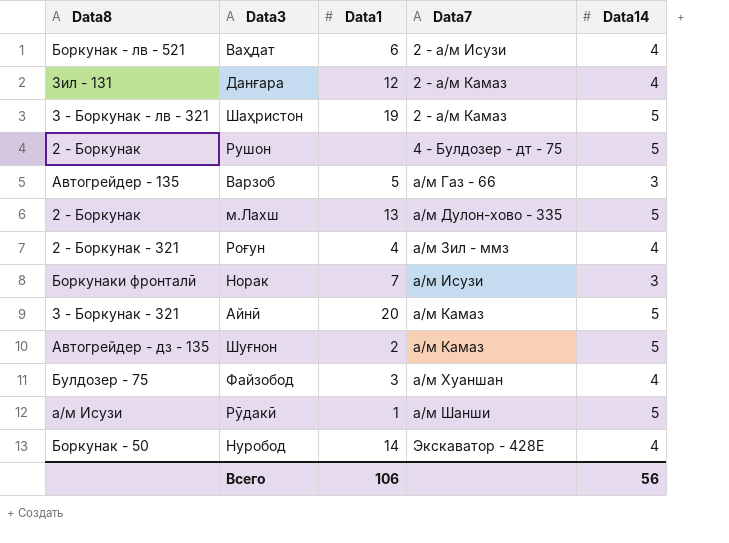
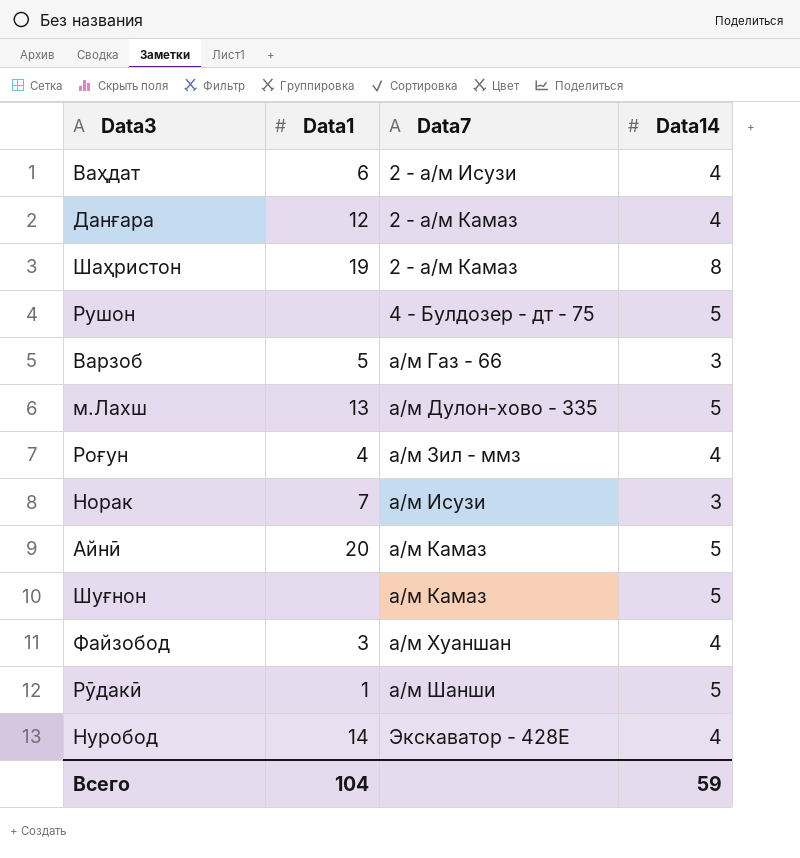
column Data8 | position: 1 -> none
Шаҳристон | Data14: 5 -> 8
Шуғнон | Data1: 2 -> none
Всего | Data1: 106 -> 104
Всего | Data14: 56 -> 59

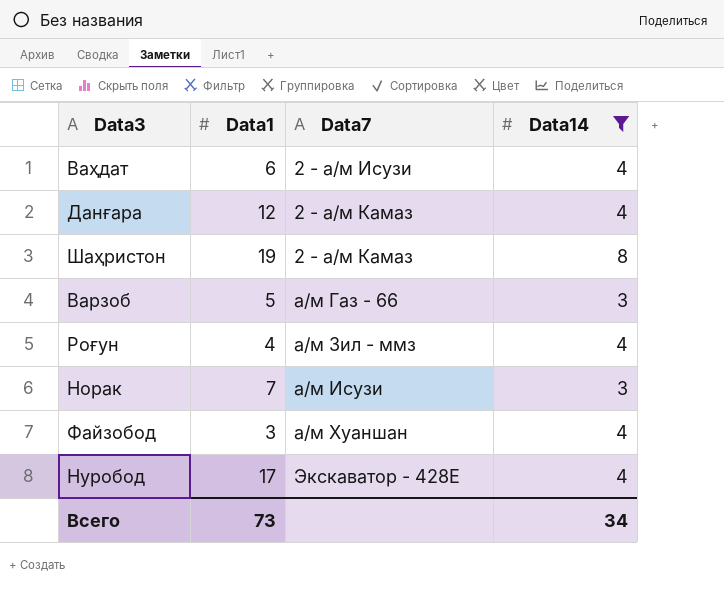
filter: none -> Data14 != 5
Нуробод | Data1: 14 -> 17
Всего | Data1: 104 -> 73
Всего | Data14: 59 -> 34

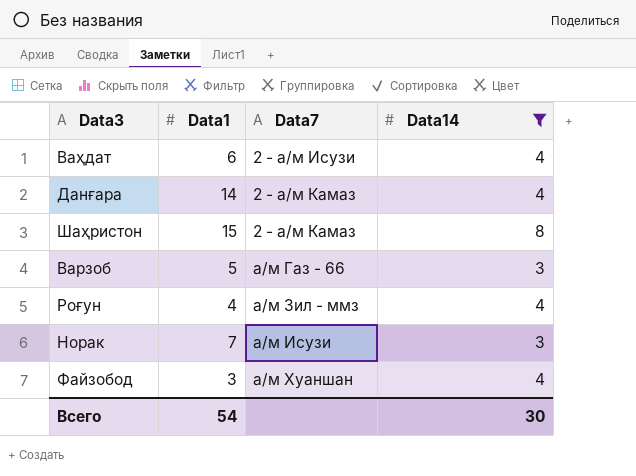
row Нуробод: 17 | Экскаватор - 428Е | 4 -> none
Данғара | Data1: 12 -> 14
Шаҳристон | Data1: 19 -> 15
Всего | Data1: 73 -> 54
Всего | Data14: 34 -> 30

